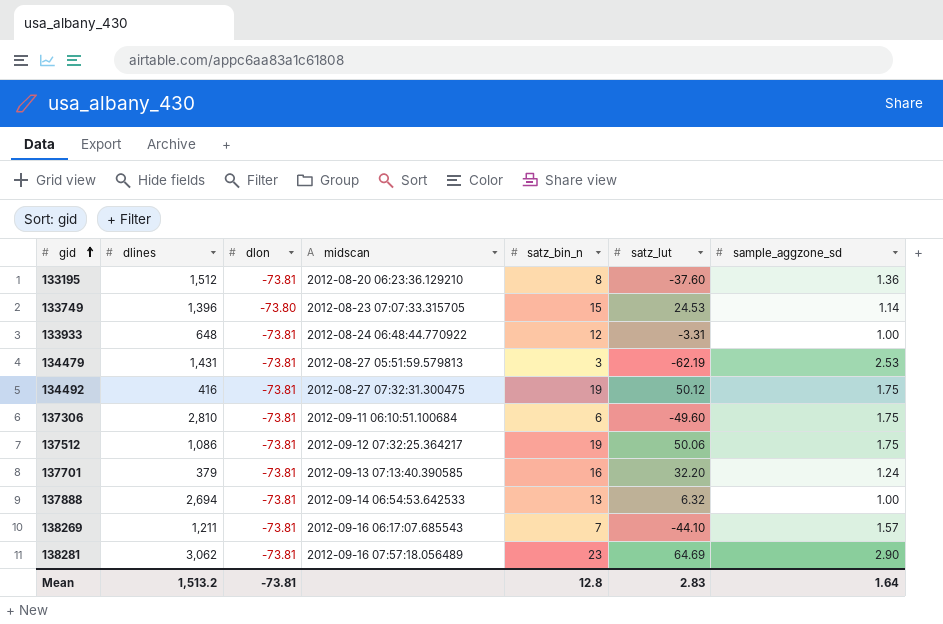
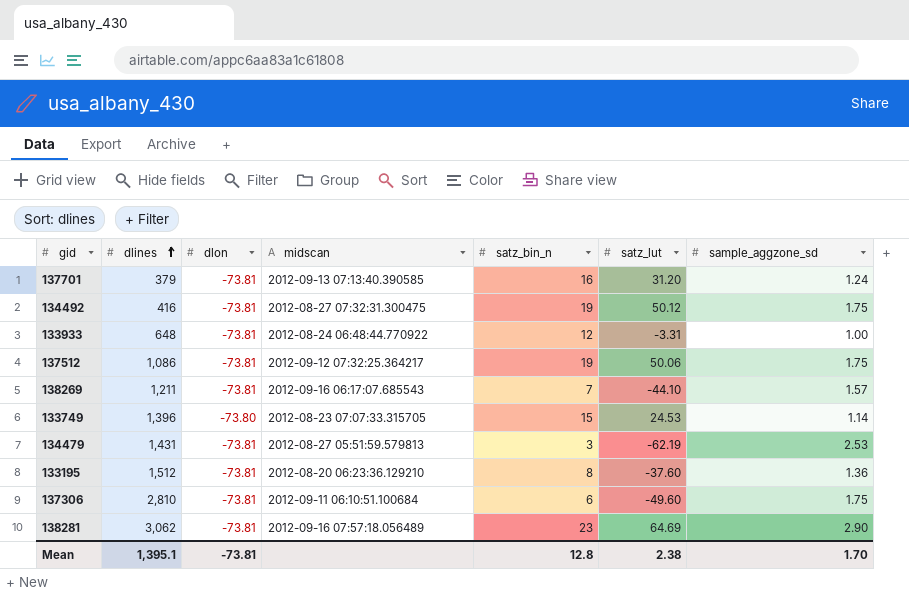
row order: gid ascending -> dlines ascending
row 137888: 2,694 | -73.81 | 2012-09-14 06:54:53.642533 | 13 | 6.32 | 1.00 -> none
137701 | satz_lut: 32.20 -> 31.20
Mean | dlines: 1,513.2 -> 1,395.1
Mean | satz_lut: 2.83 -> 2.38
Mean | sample_aggzone_sd: 1.64 -> 1.70

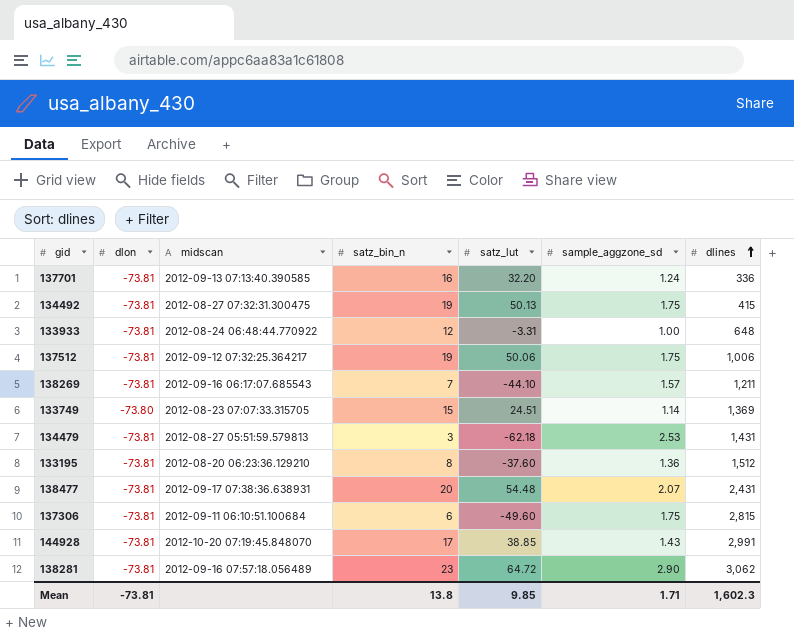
column dlines | position: 2 -> 7
137701 | satz_lut: 31.20 -> 32.20
137701 | dlines: 379 -> 336
134492 | satz_lut: 50.12 -> 50.13
134492 | dlines: 416 -> 415
137512 | dlines: 1,086 -> 1,006
133749 | satz_lut: 24.53 -> 24.51
133749 | dlines: 1,396 -> 1,369
134479 | satz_lut: -62.19 -> -62.18
row 138477: none -> -73.81 | 2012-09-17 07:38:36.638931 | 20 | 54.48 | 2.07 | 2,431
137306 | dlines: 2,810 -> 2,815
row 144928: none -> -73.81 | 2012-10-20 07:19:45.848070 | 17 | 38.85 | 1.43 | 2,991
138281 | satz_lut: 64.69 -> 64.72
Mean | satz_bin_n: 12.8 -> 13.8
Mean | satz_lut: 2.38 -> 9.85
Mean | sample_aggzone_sd: 1.70 -> 1.71
Mean | dlines: 1,395.1 -> 1,602.3

